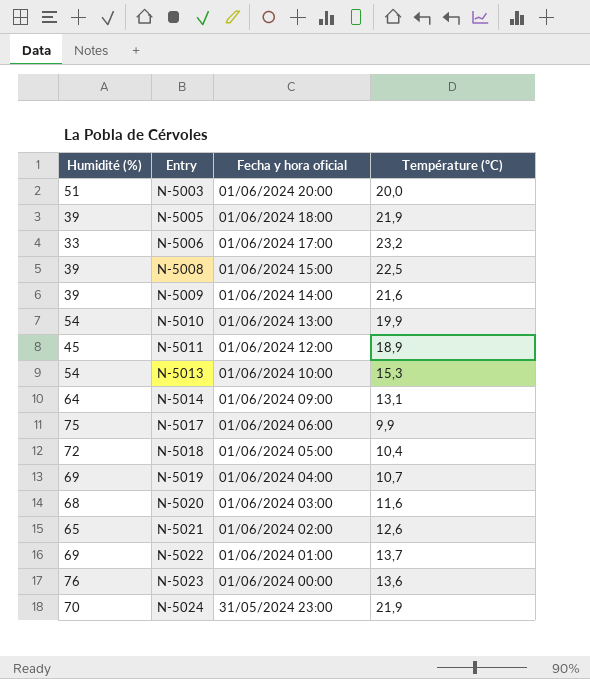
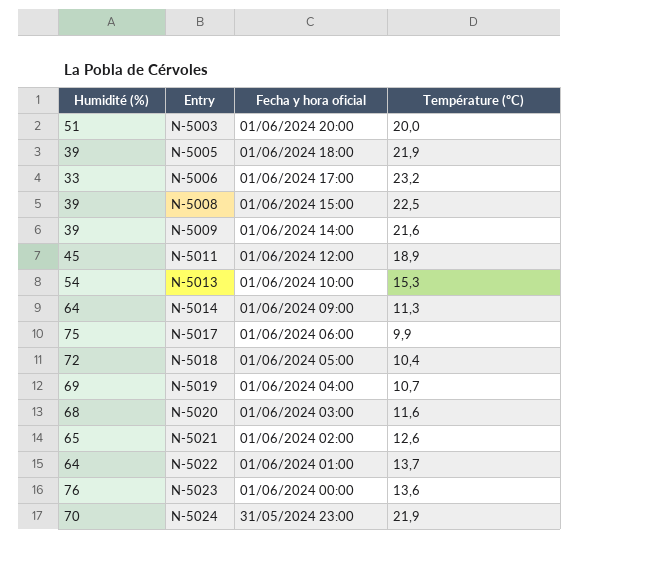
row N-5010: 54 | 01/06/2024 13:00 | 19,9 -> none
N-5014 | Température (ºC): 13,1 -> 11,3
N-5022 | Humidité (%): 69 -> 64

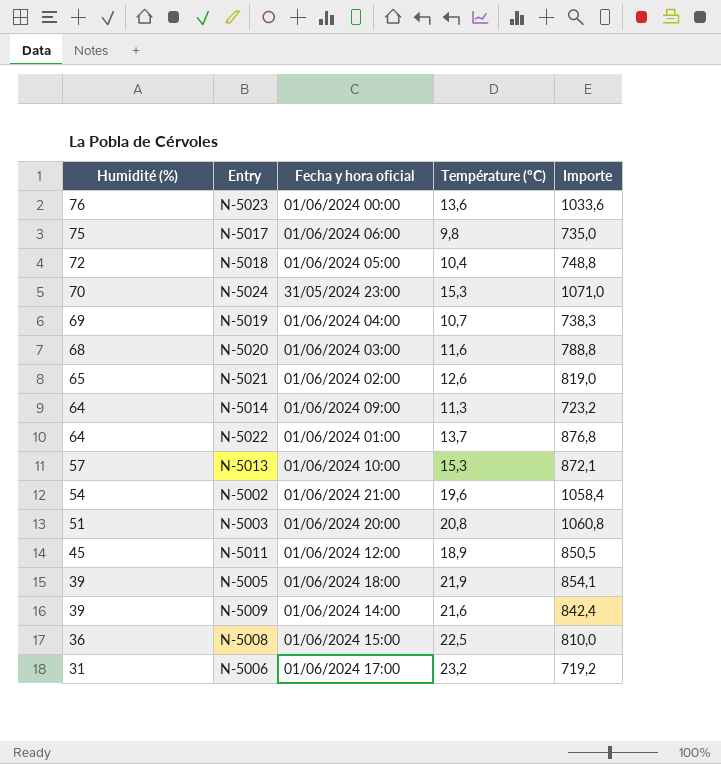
row order: Entry ascending -> Humidité (%) descending
column Importe | formula: none -> [Humidité (%)] * [Température (ºC)]
N-5017 | Température (ºC): 9,9 -> 9,8
N-5024 | Température (ºC): 21,9 -> 15,3
N-5013 | Humidité (%): 54 -> 57
row N-5002: none -> 54 | 01/06/2024 21:00 | 19,6 | 1058,4
N-5003 | Température (ºC): 20,0 -> 20,8
N-5008 | Humidité (%): 39 -> 36
N-5006 | Humidité (%): 33 -> 31

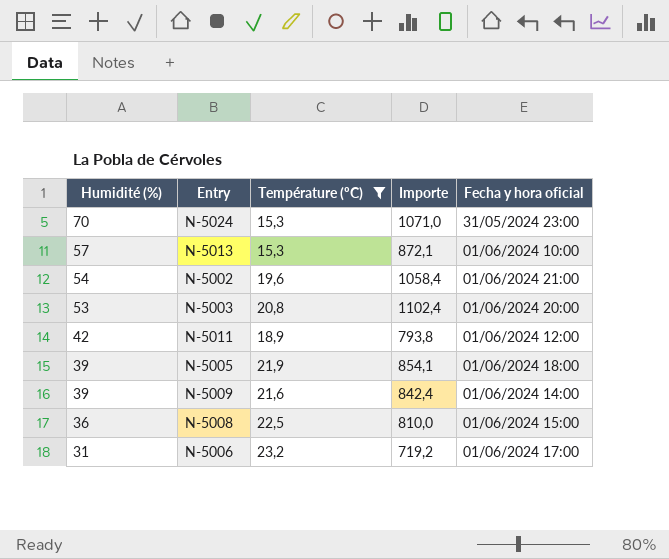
filter: none -> Température (ºC) >= 15,3
column Fecha y hora oficial | position: 3 -> 5
N-5003 | Humidité (%): 51 -> 53
N-5003 | Importe: 1060,8 -> 1102,4
N-5011 | Humidité (%): 45 -> 42
N-5011 | Importe: 850,5 -> 793,8

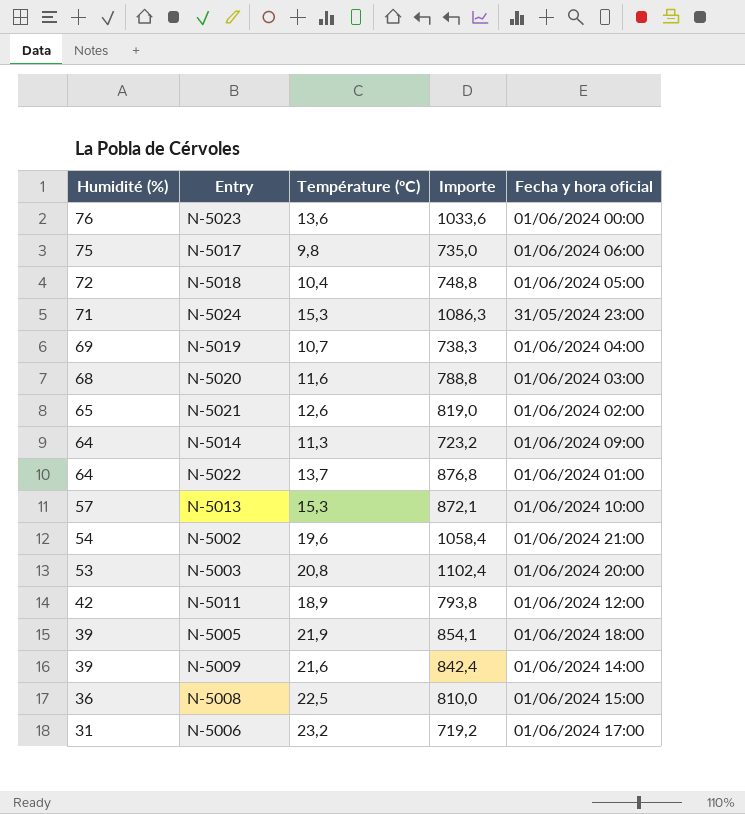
filter: Température (ºC) >= 15,3 -> none
N-5024 | Humidité (%): 70 -> 71
N-5024 | Importe: 1071,0 -> 1086,3

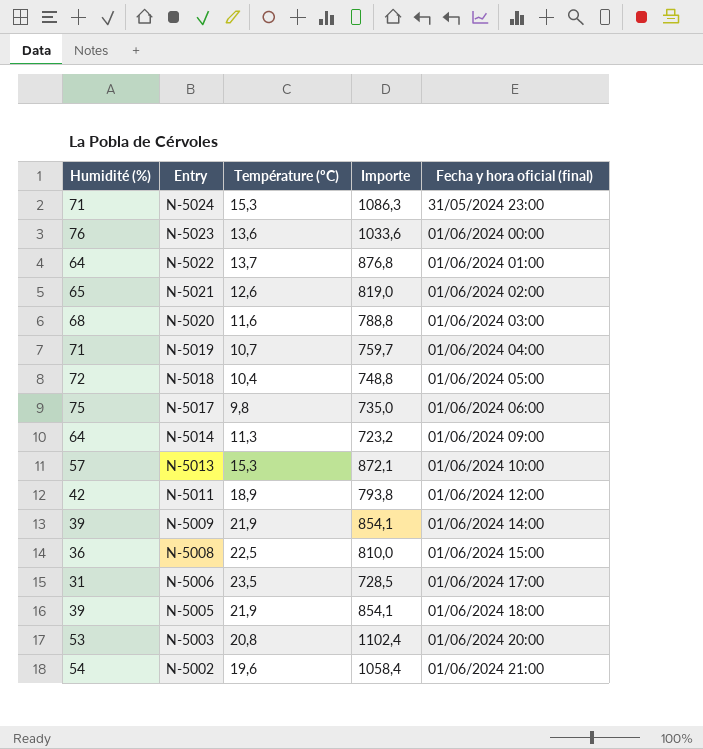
row order: Humidité (%) descending -> Entry descending
column name: Fecha y hora oficial -> Fecha y hora oficial (final)
N-5019 | Humidité (%): 69 -> 71
N-5019 | Importe: 738,3 -> 759,7
N-5009 | Température (ºC): 21,6 -> 21,9
N-5009 | Importe: 842,4 -> 854,1
N-5006 | Température (ºC): 23,2 -> 23,5
N-5006 | Importe: 719,2 -> 728,5

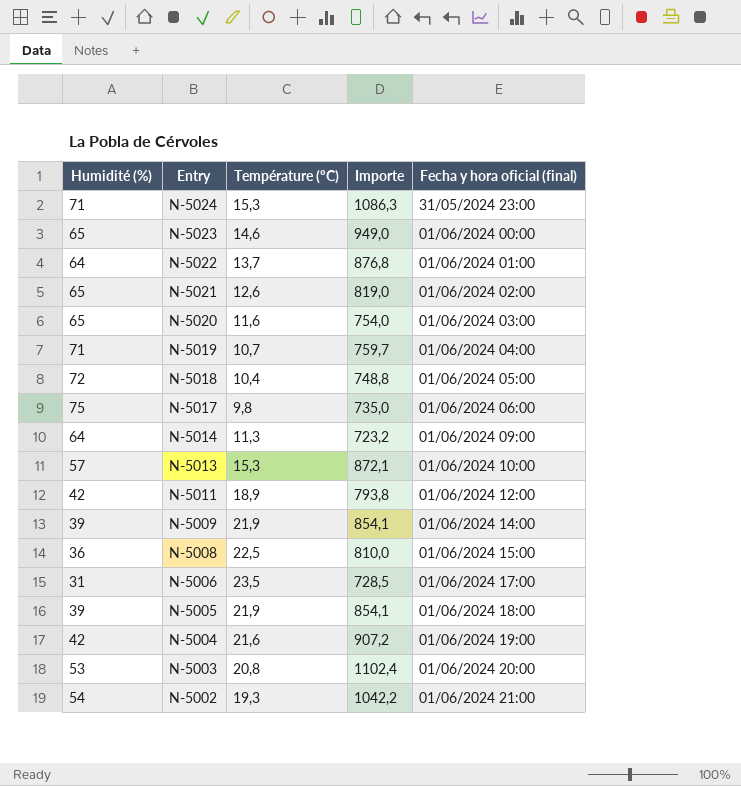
N-5023 | Humidité (%): 76 -> 65
N-5023 | Température (ºC): 13,6 -> 14,6
N-5023 | Importe: 1033,6 -> 949,0
N-5020 | Humidité (%): 68 -> 65
N-5020 | Importe: 788,8 -> 754,0
row N-5004: none -> 42 | 21,6 | 907,2 | 01/06/2024 19:00
N-5002 | Température (ºC): 19,6 -> 19,3
N-5002 | Importe: 1058,4 -> 1042,2

